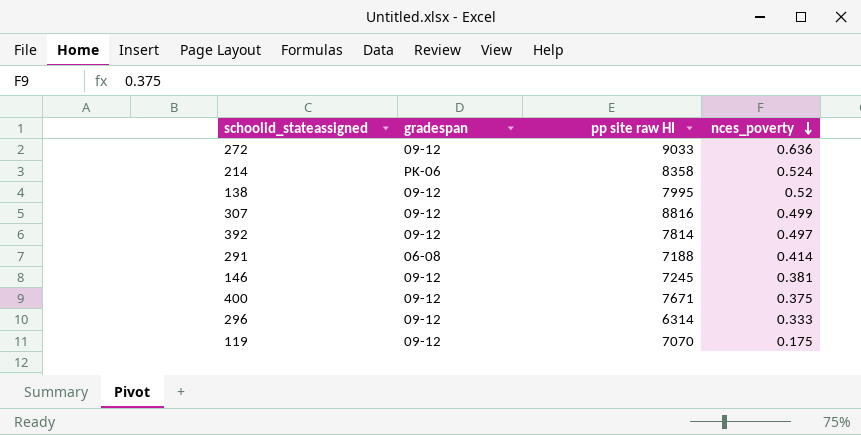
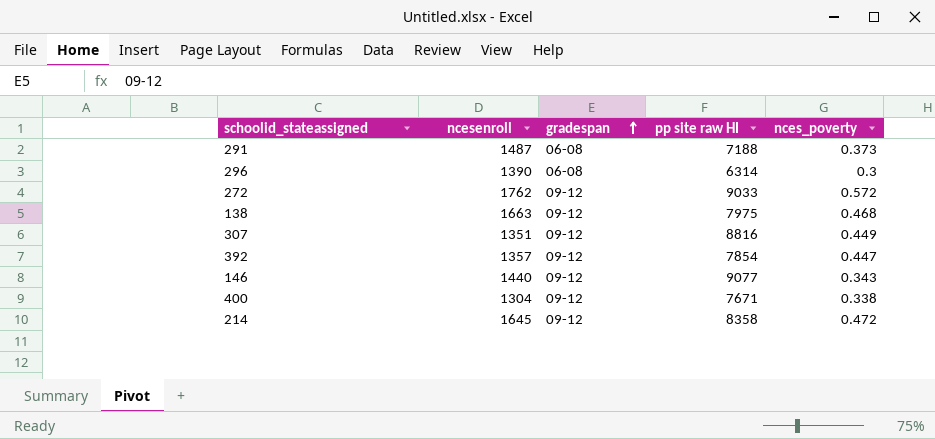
row order: nces_poverty descending -> gradespan ascending
column ncesenroll | position: none -> 2
row 119: 09-12 | 7070 | 0.175 -> none
291 | nces_poverty: 0.414 -> 0.373
296 | gradespan: 09-12 -> 06-08
296 | nces_poverty: 0.333 -> 0.3
272 | nces_poverty: 0.636 -> 0.572
138 | pp site raw HI: 7995 -> 7975
138 | nces_poverty: 0.52 -> 0.468
307 | nces_poverty: 0.499 -> 0.449
392 | pp site raw HI: 7814 -> 7854
392 | nces_poverty: 0.497 -> 0.447
146 | pp site raw HI: 7245 -> 9077
146 | nces_poverty: 0.381 -> 0.343
400 | nces_poverty: 0.375 -> 0.338
214 | gradespan: PK-06 -> 09-12
214 | nces_poverty: 0.524 -> 0.472

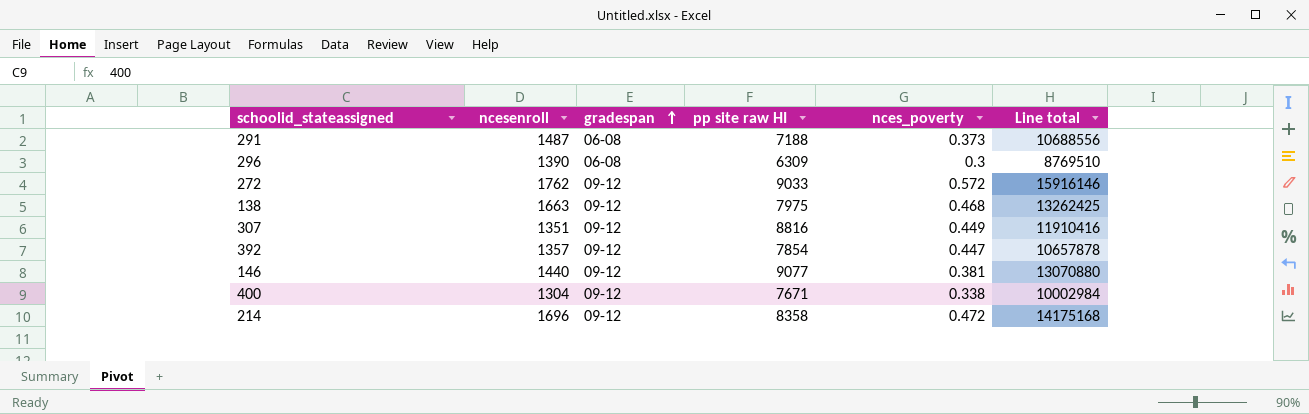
column Line total | formula: none -> [ncesenroll] * [pp site raw HI]
296 | pp site raw HI: 6314 -> 6309
146 | nces_poverty: 0.343 -> 0.381
214 | ncesenroll: 1645 -> 1696

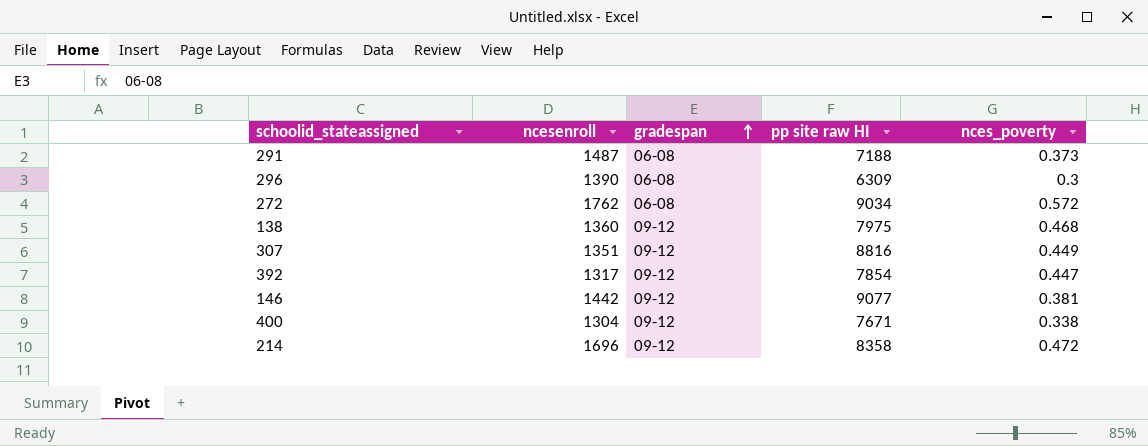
column Line total | formula: [ncesenroll] * [pp site raw HI] -> none
272 | gradespan: 09-12 -> 06-08
272 | pp site raw HI: 9033 -> 9034
138 | ncesenroll: 1663 -> 1360
392 | ncesenroll: 1357 -> 1317
146 | ncesenroll: 1440 -> 1442

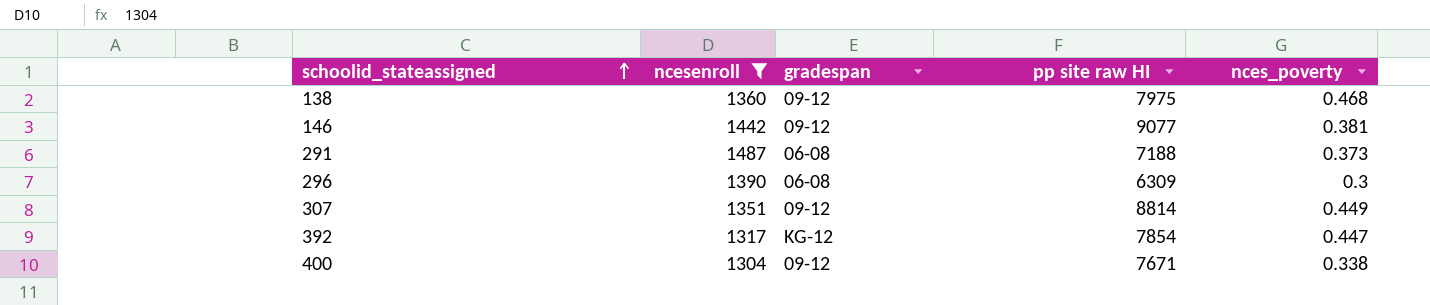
filter: none -> ncesenroll <= 1487
row order: gradespan ascending -> schoolid_stateassigned ascending
307 | pp site raw HI: 8816 -> 8814
392 | gradespan: 09-12 -> KG-12

